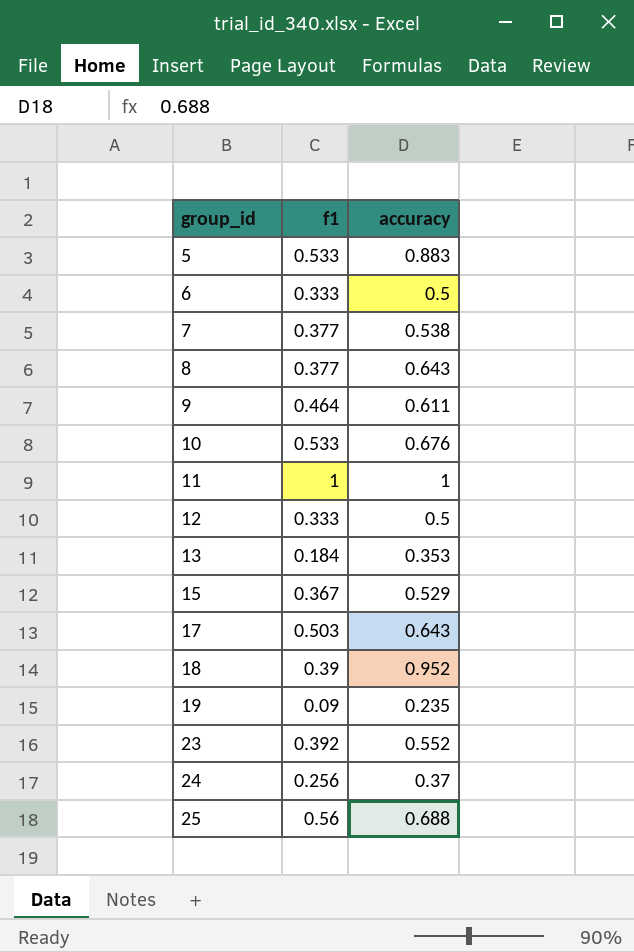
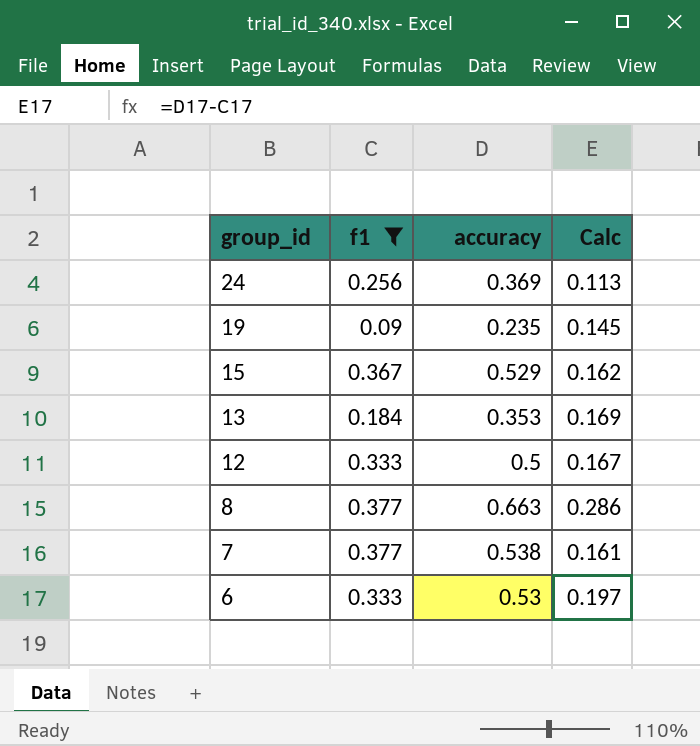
filter: none -> f1 <= 0.377
row order: group_id ascending -> group_id descending
column Calc | formula: none -> [accuracy] - [f1]
24 | accuracy: 0.37 -> 0.369
8 | accuracy: 0.643 -> 0.663
6 | accuracy: 0.5 -> 0.53

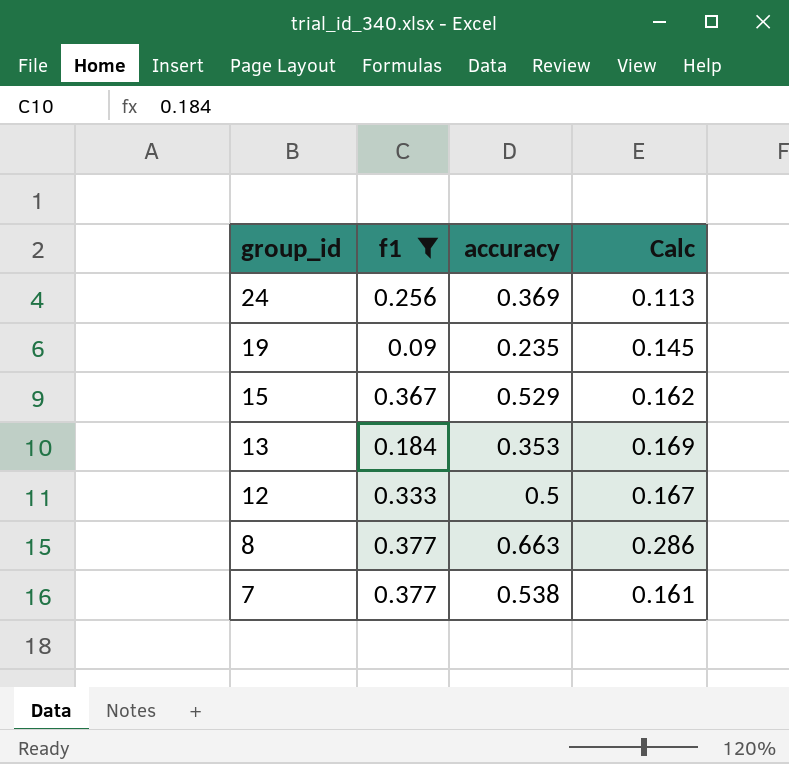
row 6: 0.333 | 0.53 | 0.197 -> none

